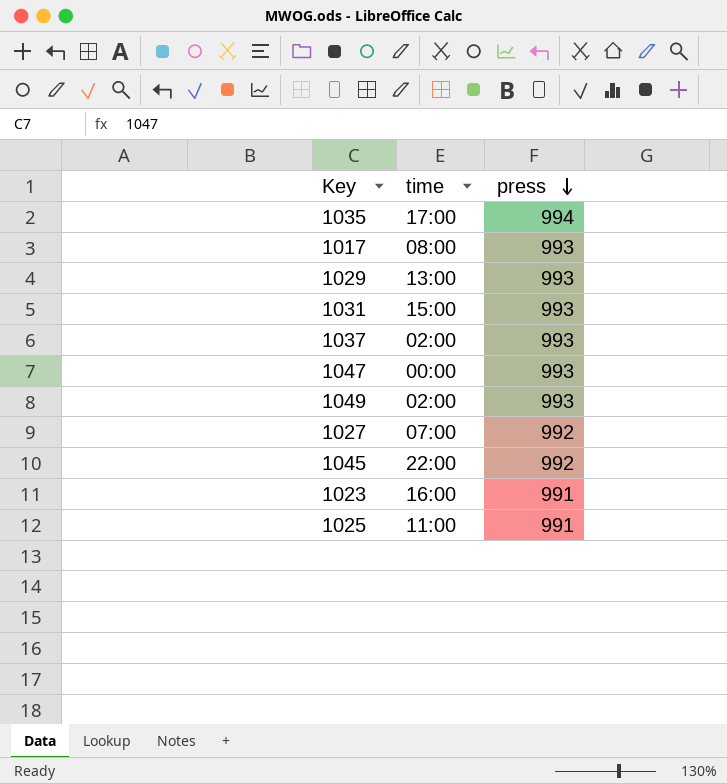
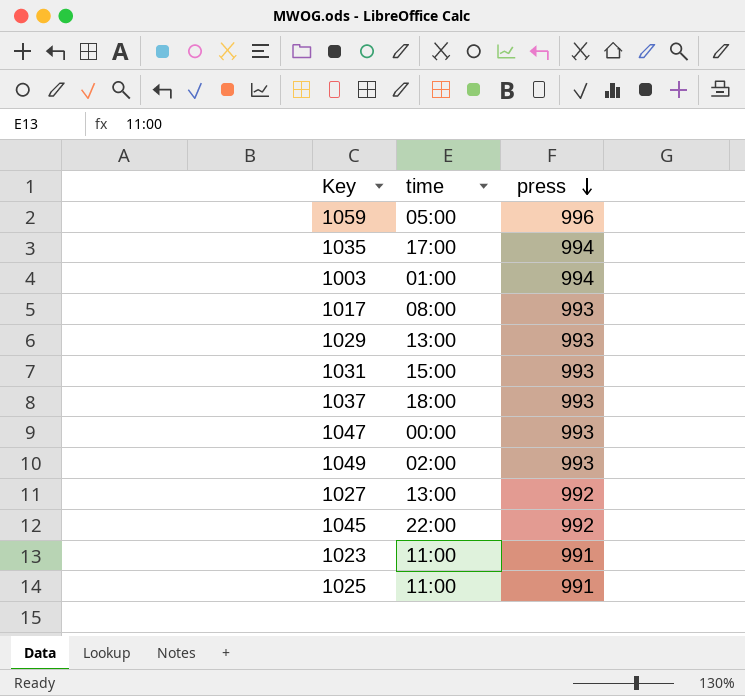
row 1059: none -> 05:00 | 996
row 1003: none -> 01:00 | 994
1037 | time: 02:00 -> 18:00
1027 | time: 07:00 -> 13:00
1023 | time: 16:00 -> 11:00

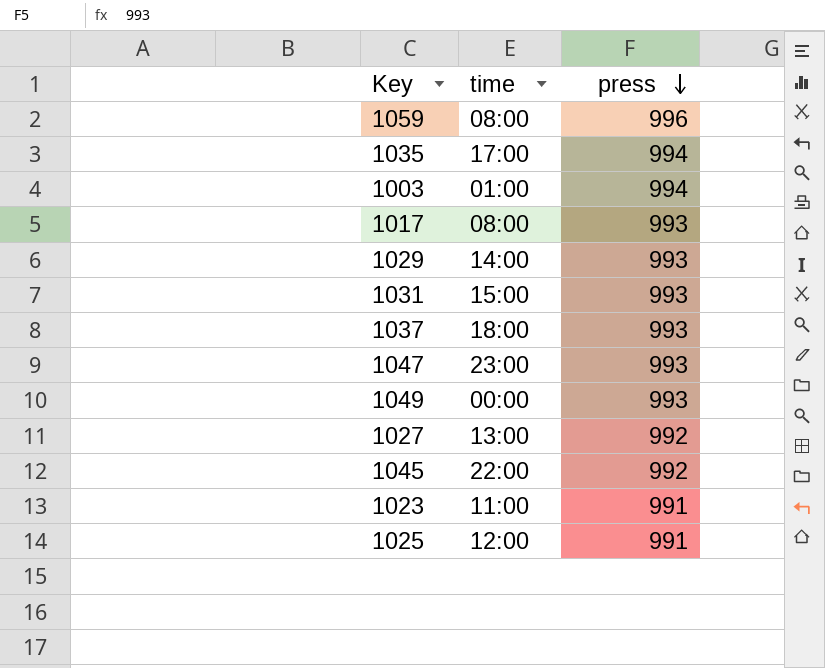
1059 | time: 05:00 -> 08:00
1029 | time: 13:00 -> 14:00
1047 | time: 00:00 -> 23:00
1049 | time: 02:00 -> 00:00
1025 | time: 11:00 -> 12:00

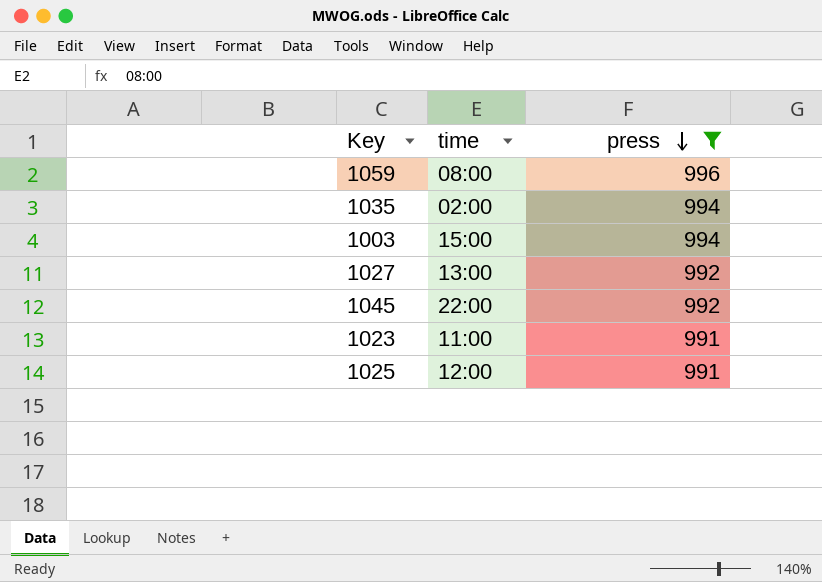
filter: none -> press != 993
1035 | time: 17:00 -> 02:00
1003 | time: 01:00 -> 15:00

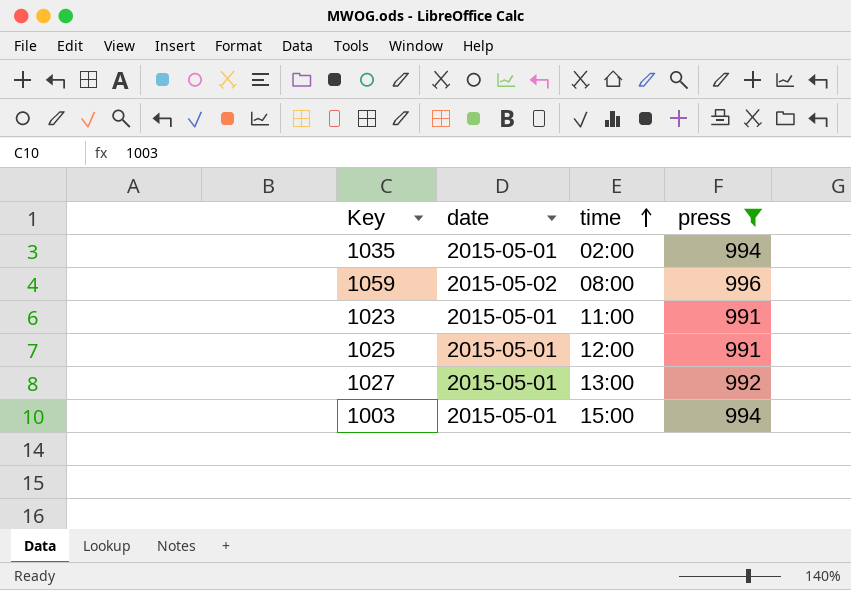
row order: press descending -> time ascending
column date | position: none -> 2
row 1045: 22:00 | 992 -> none

